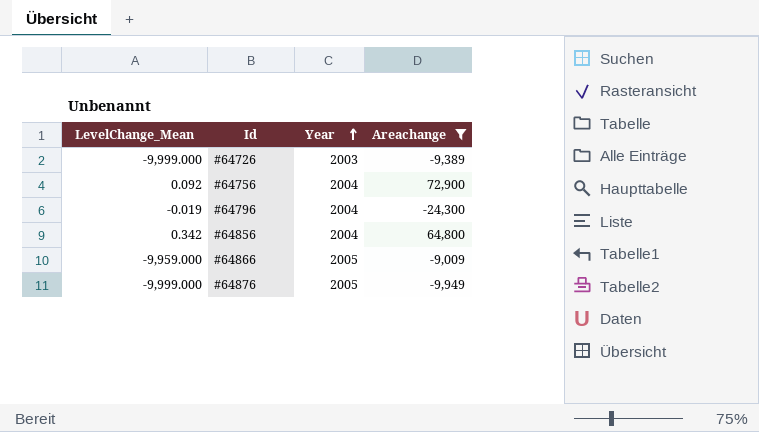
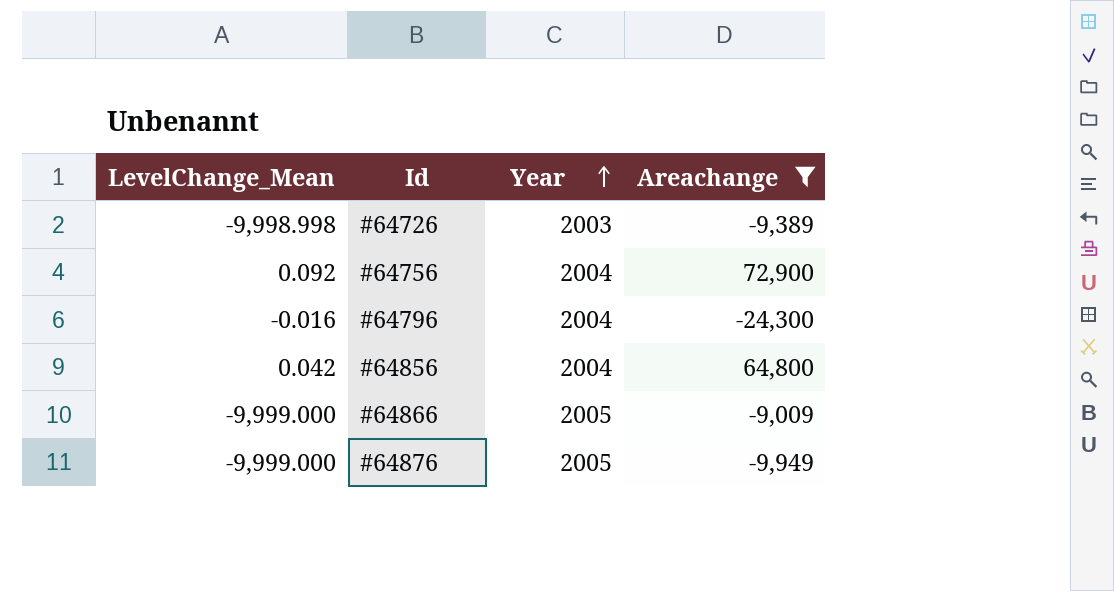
#64726 | LevelChange_Mean: -9,999.000 -> -9,998.998
#64796 | LevelChange_Mean: -0.019 -> -0.016
#64856 | LevelChange_Mean: 0.342 -> 0.042
#64866 | LevelChange_Mean: -9,959.000 -> -9,999.000

